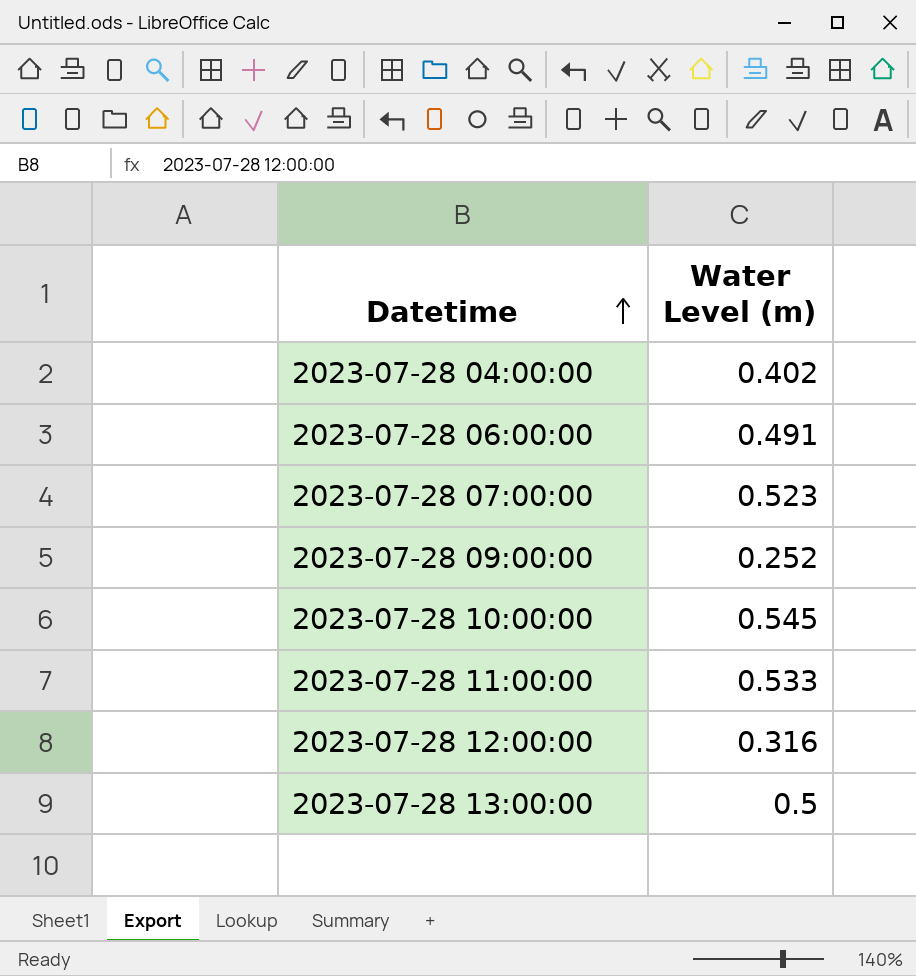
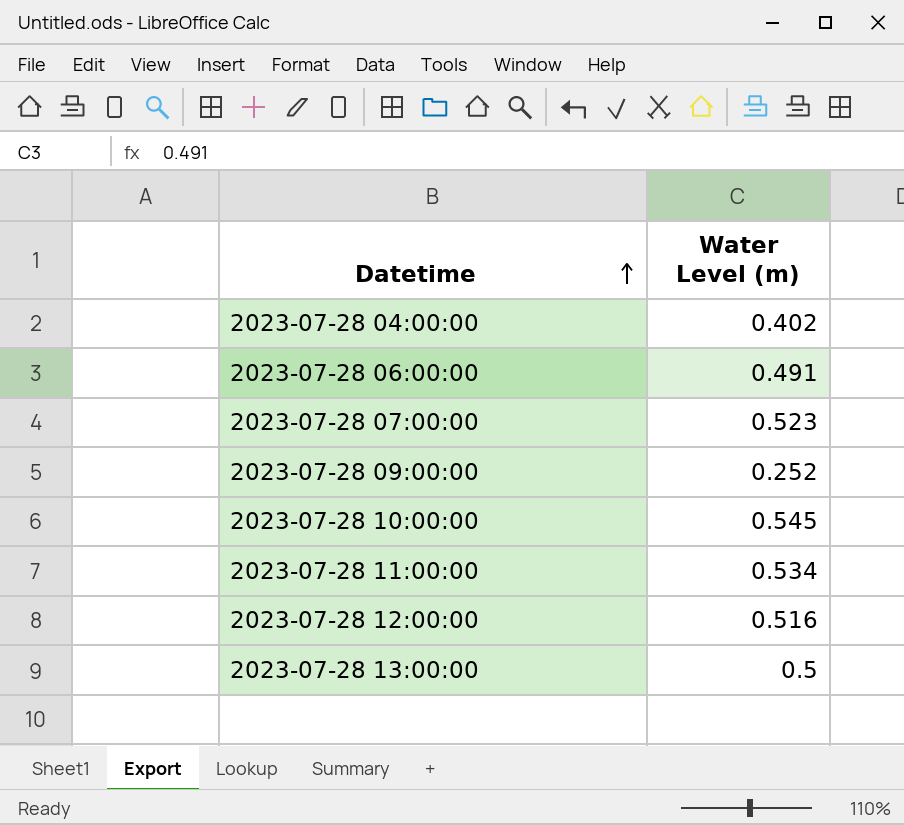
2023-07-28 11:00:00 | Water Level (m): 0.533 -> 0.534
2023-07-28 12:00:00 | Water Level (m): 0.316 -> 0.516

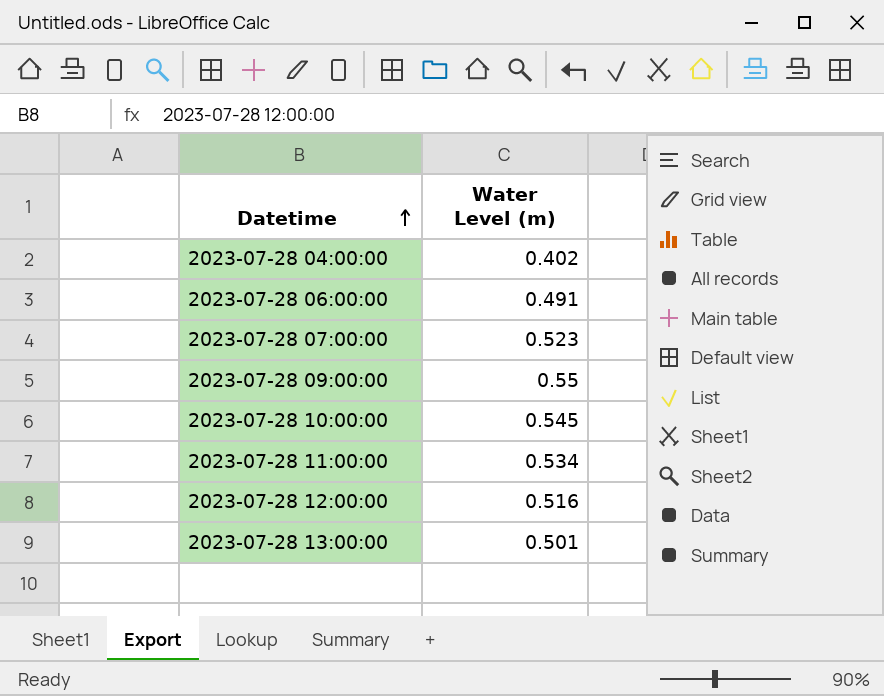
2023-07-28 09:00:00 | Water Level (m): 0.252 -> 0.55
2023-07-28 13:00:00 | Water Level (m): 0.5 -> 0.501

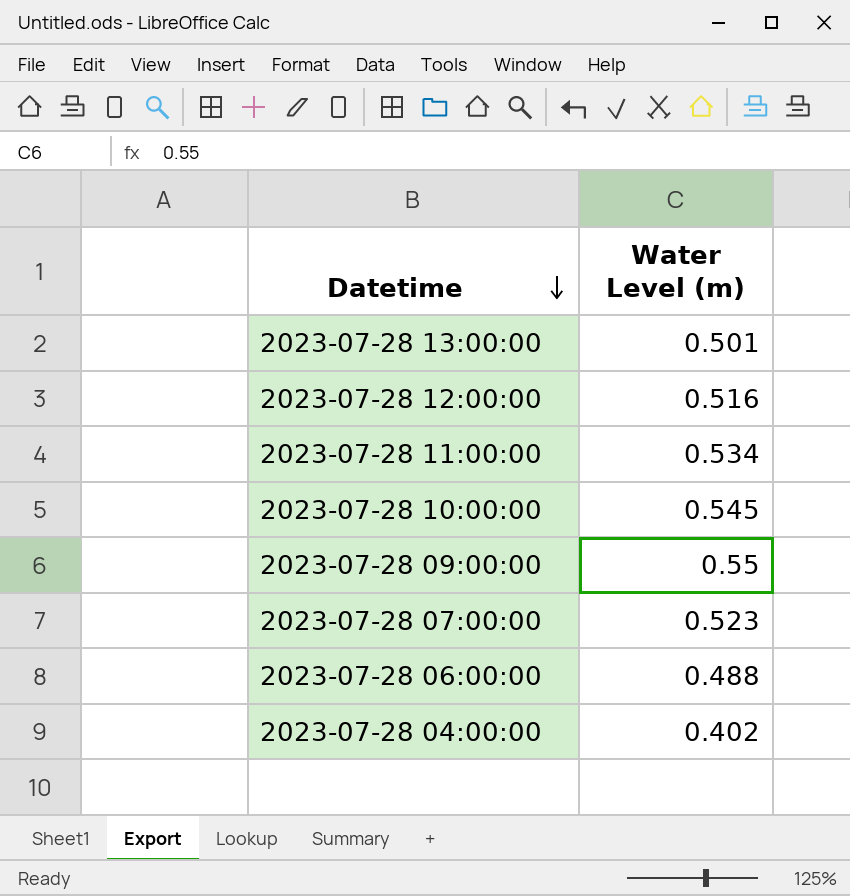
row order: Datetime ascending -> Datetime descending
2023-07-28 06:00:00 | Water Level (m): 0.491 -> 0.488

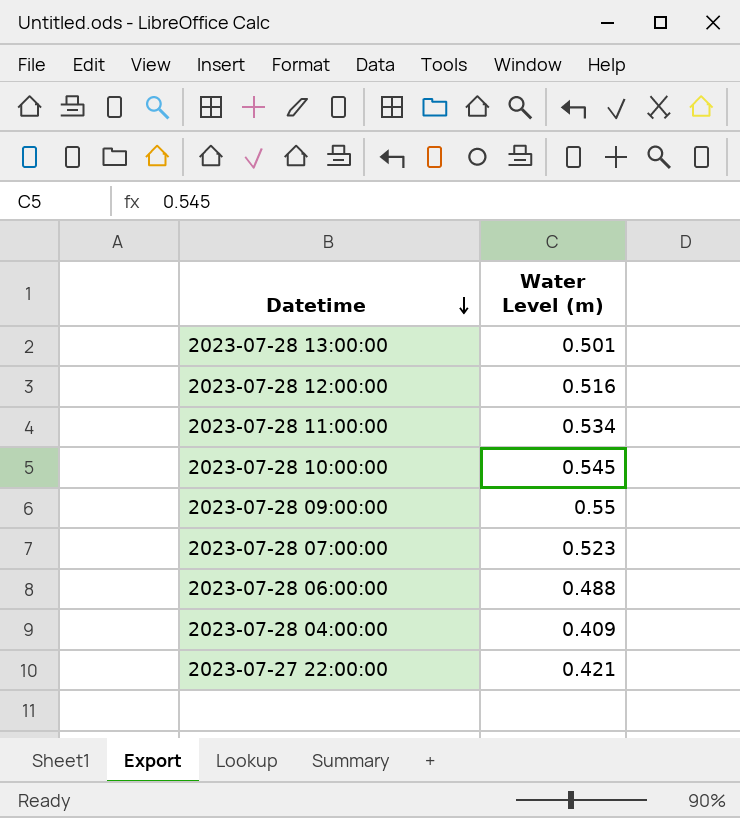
2023-07-28 04:00:00 | Water Level (m): 0.402 -> 0.409
row 2023-07-27 22:00:00: none -> 0.421

